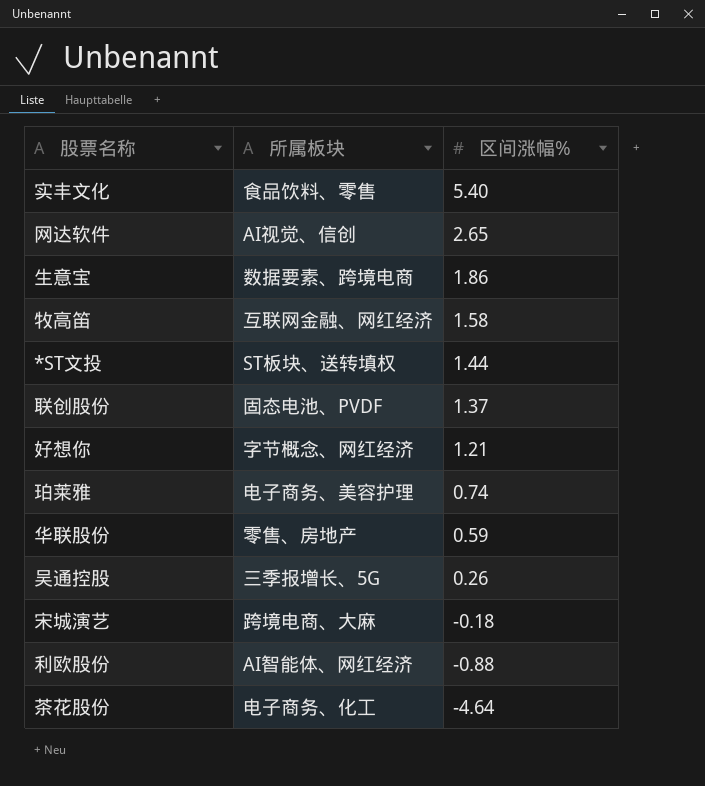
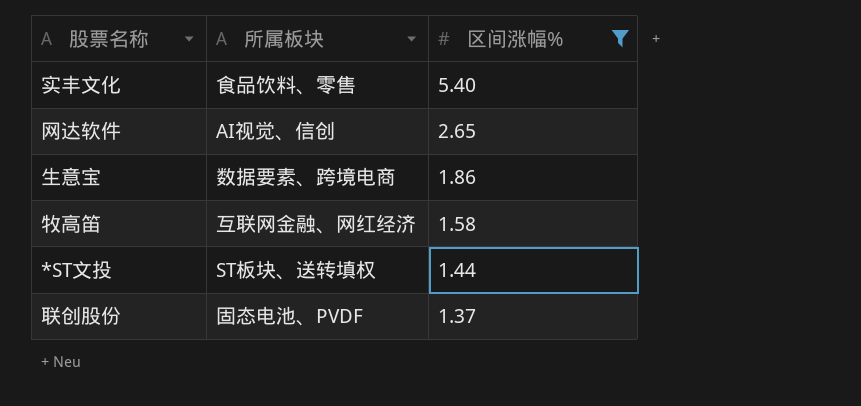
filter: none -> 区间涨幅% >= 1.37

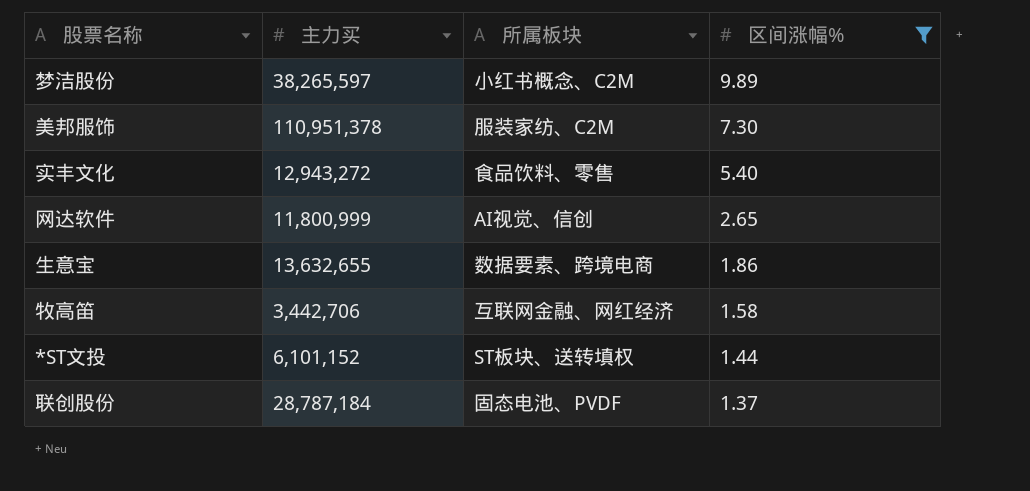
column 主力买 | position: none -> 2
row 梦洁股份: none -> 38,265,597 | 小红书概念、C2M | 9.89
row 美邦服饰: none -> 110,951,378 | 服装家纺、C2M | 7.30

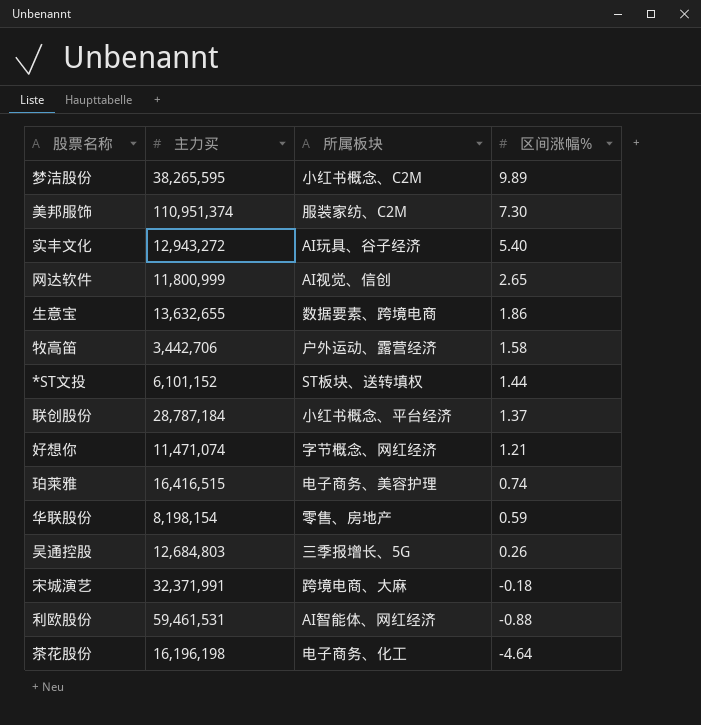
filter: 区间涨幅% >= 1.37 -> none
梦洁股份 | 主力买: 38,265,597 -> 38,265,595
美邦服饰 | 主力买: 110,951,378 -> 110,951,374
实丰文化 | 所属板块: 食品饮料、零售 -> AI玩具、谷子经济
牧高笛 | 所属板块: 互联网金融、网红经济 -> 户外运动、露营经济
联创股份 | 所属板块: 固态电池、PVDF -> 小红书概念、平台经济

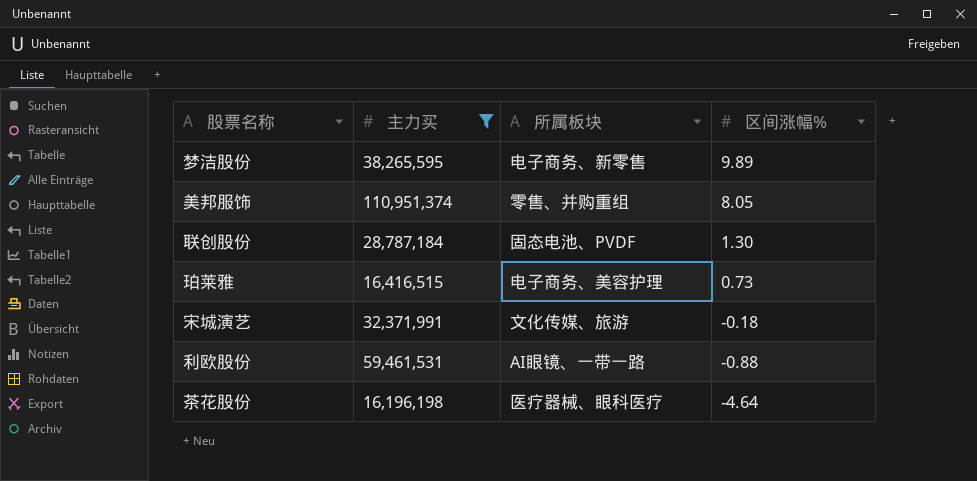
filter: none -> 主力买 >= 16,196,198
梦洁股份 | 所属板块: 小红书概念、C2M -> 电子商务、新零售
美邦服饰 | 所属板块: 服装家纺、C2M -> 零售、并购重组
美邦服饰 | 区间涨幅%: 7.30 -> 8.05
联创股份 | 所属板块: 小红书概念、平台经济 -> 固态电池、PVDF
联创股份 | 区间涨幅%: 1.37 -> 1.30
珀莱雅 | 区间涨幅%: 0.74 -> 0.73
宋城演艺 | 所属板块: 跨境电商、大麻 -> 文化传媒、旅游
利欧股份 | 所属板块: AI智能体、网红经济 -> AI眼镜、一带一路
茶花股份 | 所属板块: 电子商务、化工 -> 医疗器械、眼科医疗

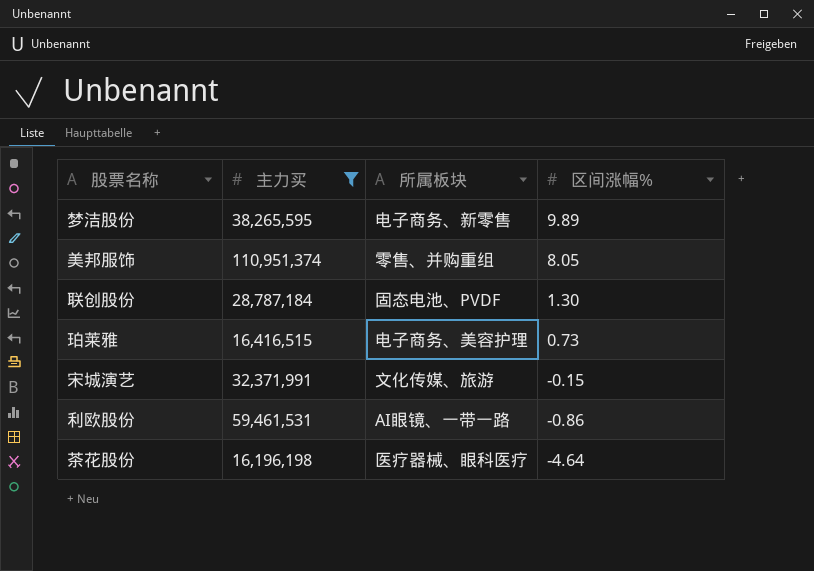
宋城演艺 | 区间涨幅%: -0.18 -> -0.15
利欧股份 | 区间涨幅%: -0.88 -> -0.86

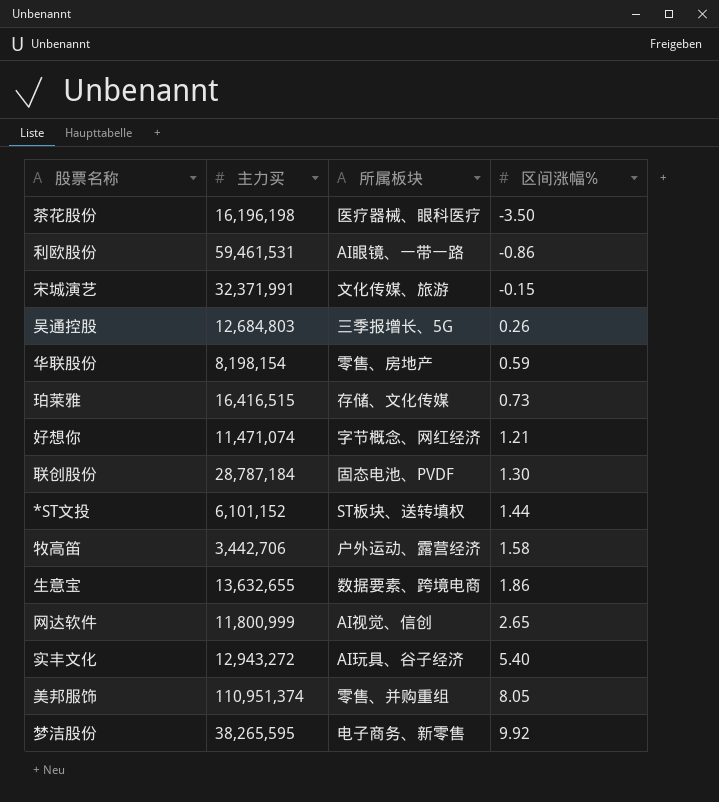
filter: 主力买 >= 16,196,198 -> none
row order: 区间涨幅% descending -> 区间涨幅% ascending
茶花股份 | 区间涨幅%: -4.64 -> -3.50
珀莱雅 | 所属板块: 电子商务、美容护理 -> 存储、文化传媒
梦洁股份 | 区间涨幅%: 9.89 -> 9.92

